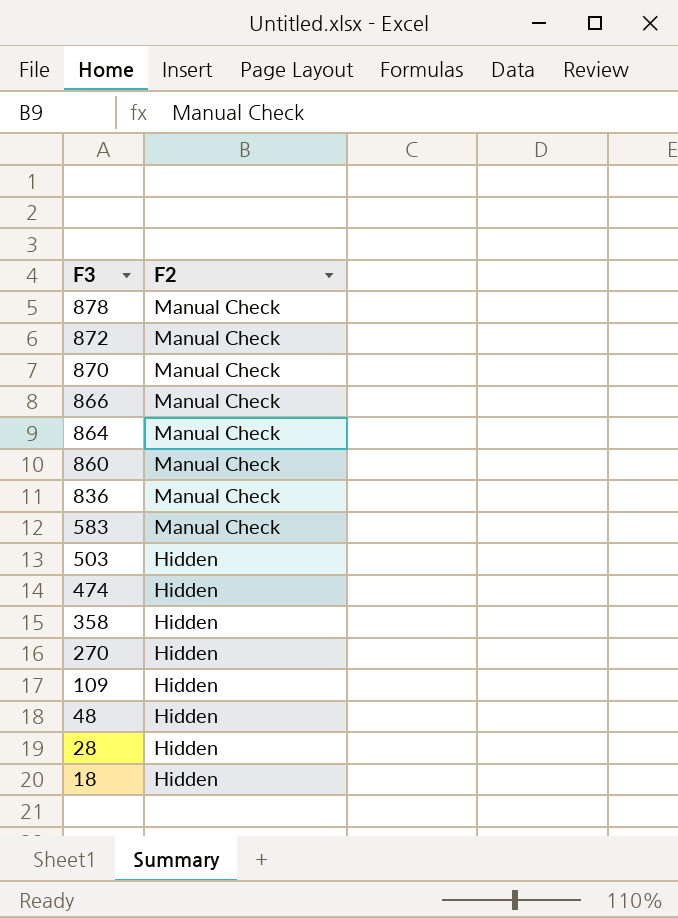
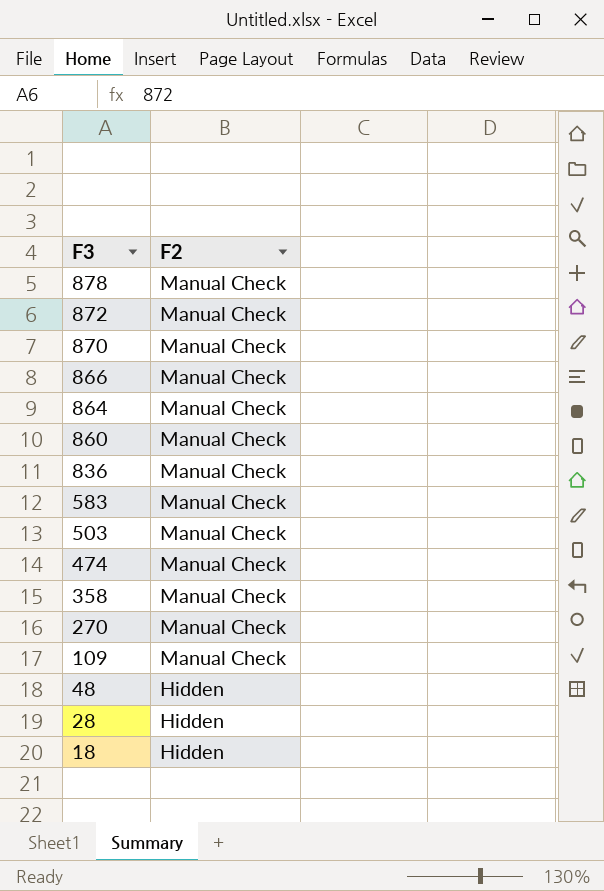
503 | F2: Hidden -> Manual Check
474 | F2: Hidden -> Manual Check
358 | F2: Hidden -> Manual Check
270 | F2: Hidden -> Manual Check
109 | F2: Hidden -> Manual Check

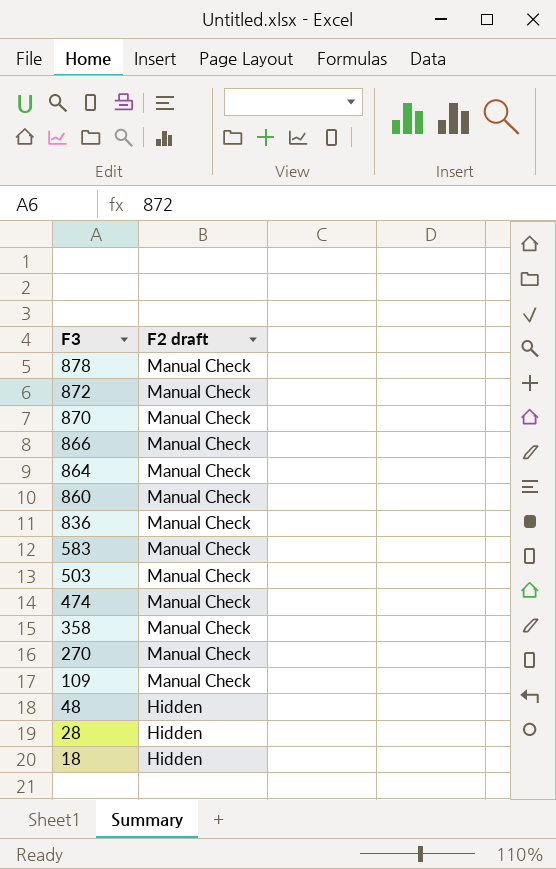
column name: F2 -> F2 draft

